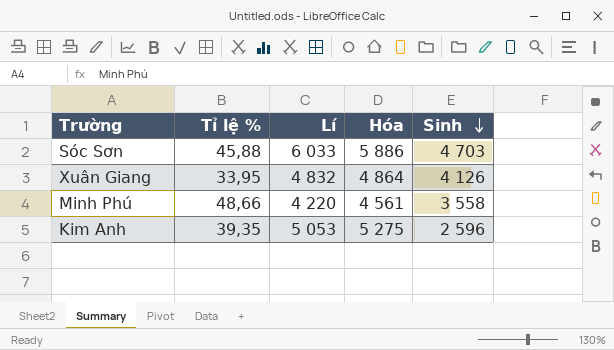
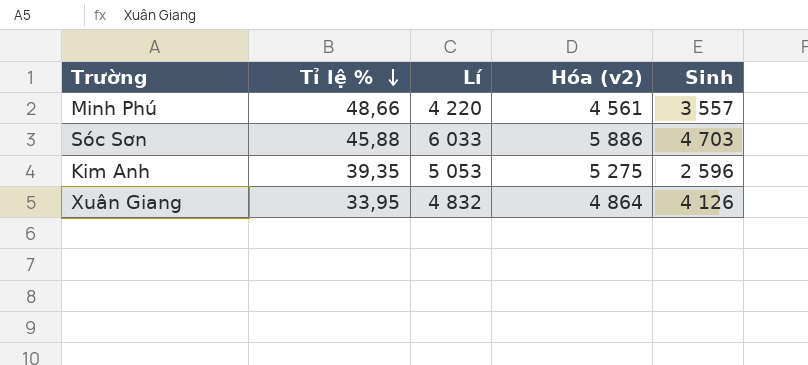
row order: Sinh descending -> Tỉ lệ % descending
column name: Hóa -> Hóa (v2)
Minh Phú | Sinh: 3 558 -> 3 557

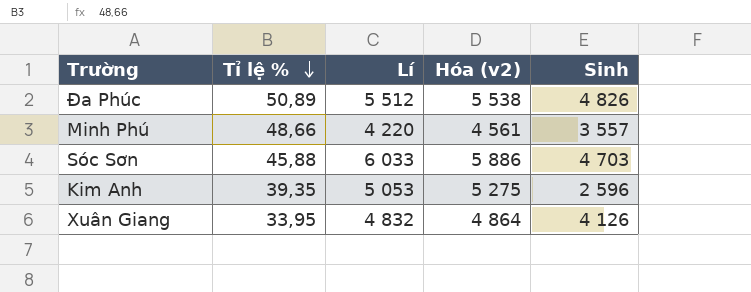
row Đa Phúc: none -> 50,89 | 5 512 | 5 538 | 4 826

